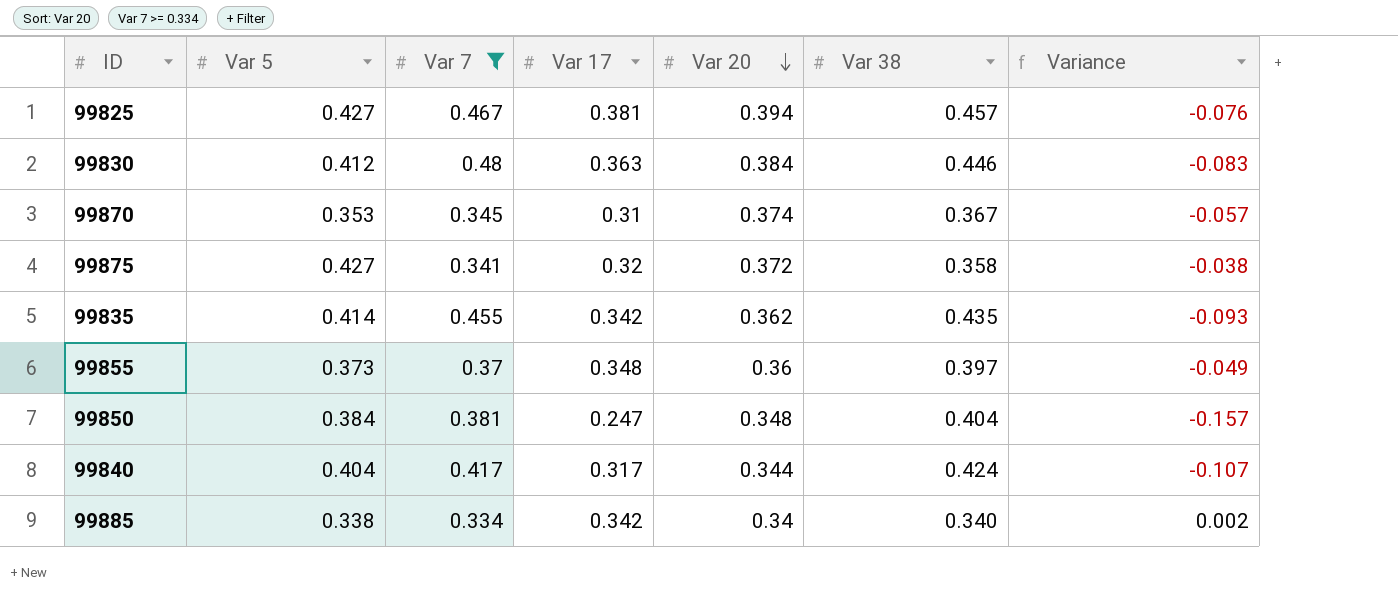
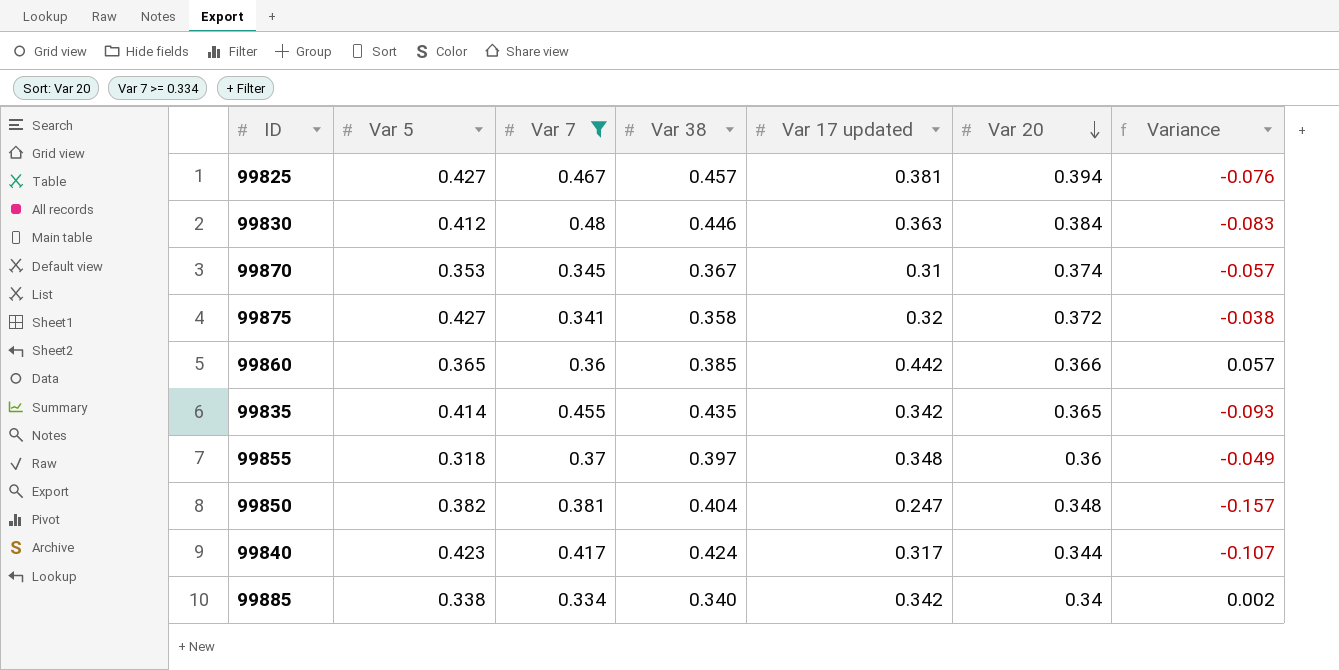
column Var 38 | position: 6 -> 4
column name: Var 17 -> Var 17 updated
row 99860: none -> 0.365 | 0.36 | 0.385 | 0.442 | 0.366 | 0.057
99835 | Var 20: 0.362 -> 0.365
99855 | Var 5: 0.373 -> 0.318
99850 | Var 5: 0.384 -> 0.382
99840 | Var 5: 0.404 -> 0.423

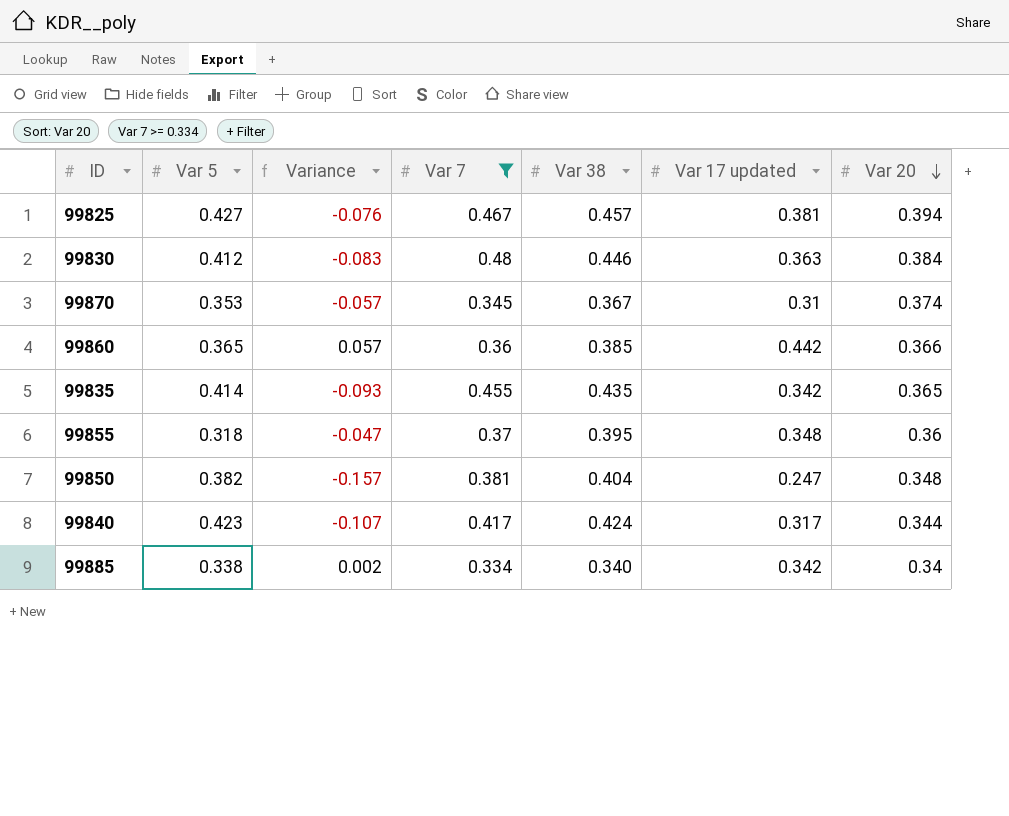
column Variance | position: 7 -> 3
row 99875: 0.427 | 0.341 | 0.358 | 0.32 | 0.372 | -0.038 -> none
99855 | Variance: -0.049 -> -0.047
99855 | Var 38: 0.397 -> 0.395

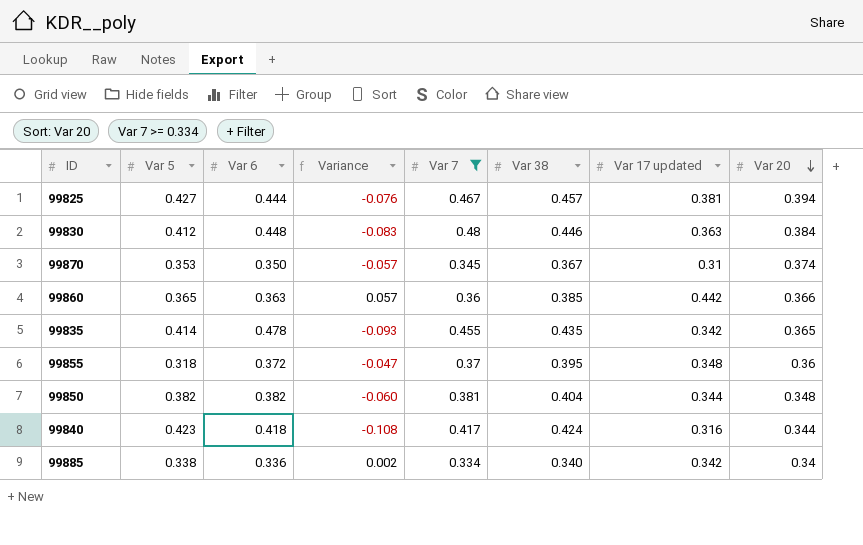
column Var 6 | position: none -> 3
99850 | Variance: -0.157 -> -0.060
99850 | Var 17 updated: 0.247 -> 0.344
99840 | Variance: -0.107 -> -0.108
99840 | Var 17 updated: 0.317 -> 0.316

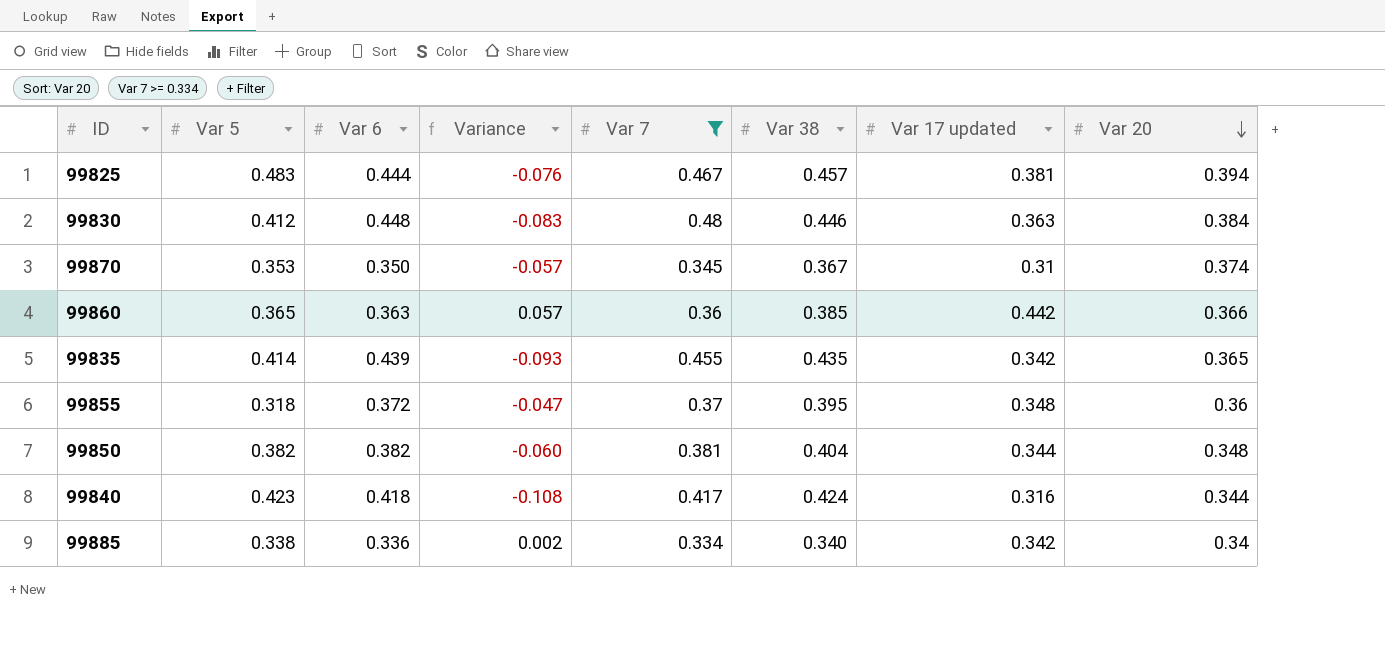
99825 | Var 5: 0.427 -> 0.483
99835 | Var 6: 0.478 -> 0.439

